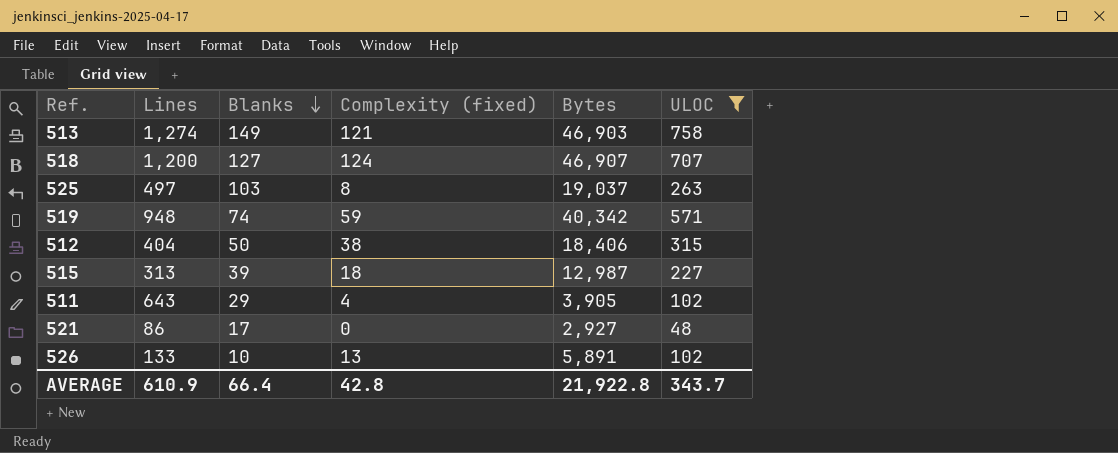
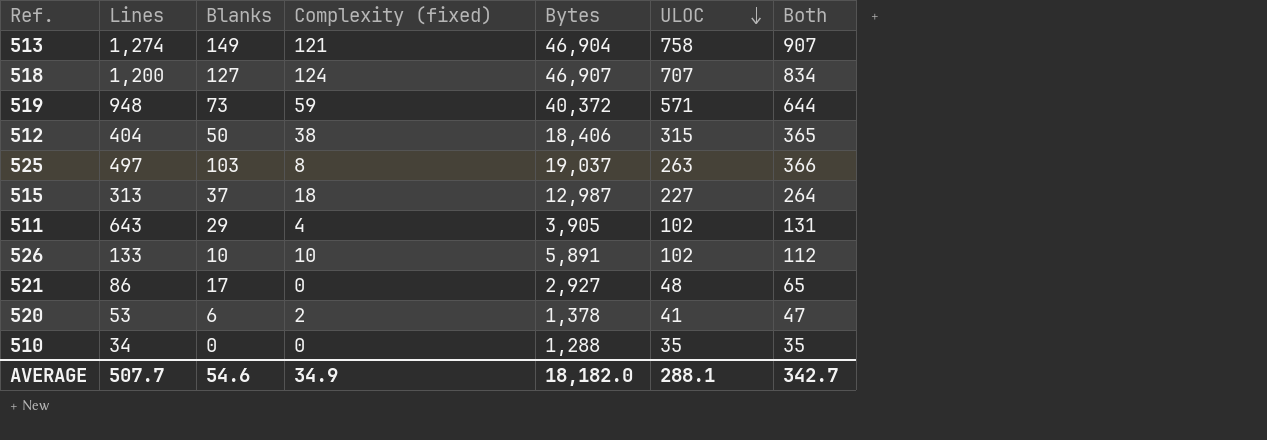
filter: ULOC >= 48 -> none
row order: Blanks descending -> ULOC descending
column Both | formula: none -> [Blanks] + [ULOC]
513 | Bytes: 46,903 -> 46,904
519 | Blanks: 74 -> 73
519 | Bytes: 40,342 -> 40,372
515 | Blanks: 39 -> 37
526 | Complexity (fixed): 13 -> 10
AVERAGE | Lines: 610.9 -> 507.7
AVERAGE | Blanks: 66.4 -> 54.6
AVERAGE | Complexity (fixed): 42.8 -> 34.9
AVERAGE | Bytes: 21,922.8 -> 18,182.0
AVERAGE | ULOC: 343.7 -> 288.1

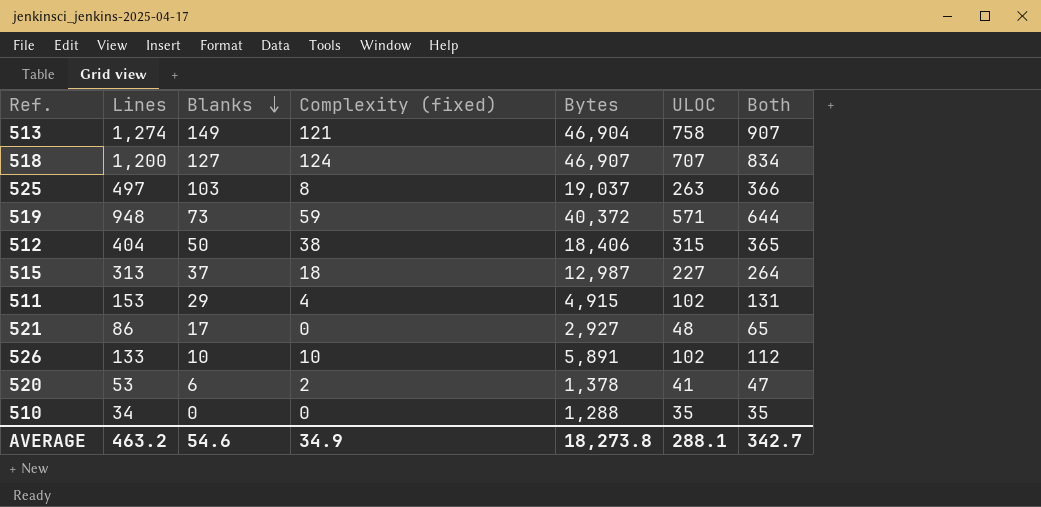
row order: ULOC descending -> Blanks descending
511 | Lines: 643 -> 153
511 | Bytes: 3,905 -> 4,915
AVERAGE | Lines: 507.7 -> 463.2
AVERAGE | Bytes: 18,182.0 -> 18,273.8

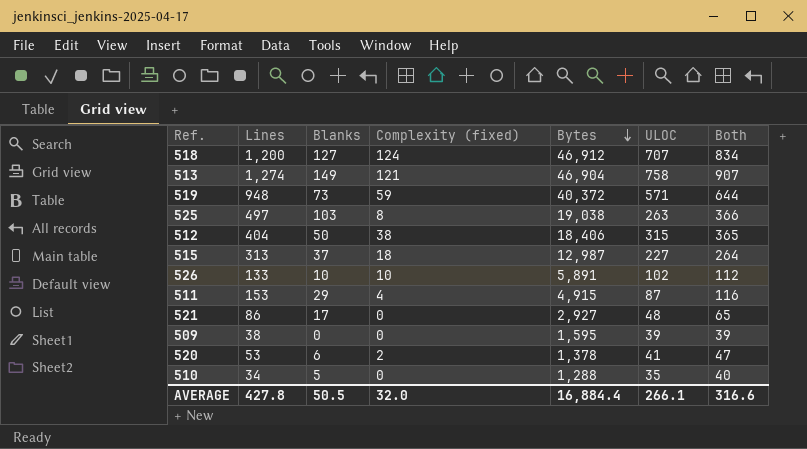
row order: Blanks descending -> Bytes descending
518 | Bytes: 46,907 -> 46,912
525 | Bytes: 19,037 -> 19,038
511 | ULOC: 102 -> 87
511 | Both: 131 -> 116
row 509: none -> 38 | 0 | 0 | 1,595 | 39 | 39
510 | Blanks: 0 -> 5
510 | Both: 35 -> 40
AVERAGE | Lines: 463.2 -> 427.8
AVERAGE | Blanks: 54.6 -> 50.5
AVERAGE | Complexity (fixed): 34.9 -> 32.0
AVERAGE | Bytes: 18,273.8 -> 16,884.4
AVERAGE | ULOC: 288.1 -> 266.1
AVERAGE | Both: 342.7 -> 316.6

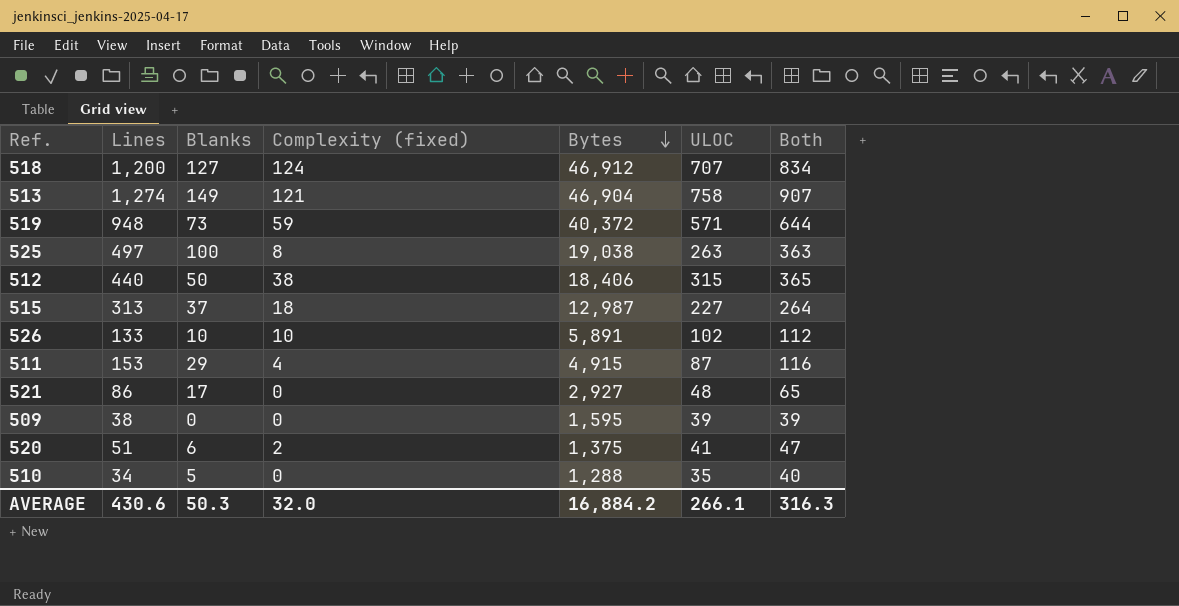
525 | Blanks: 103 -> 100
525 | Both: 366 -> 363
512 | Lines: 404 -> 440
520 | Lines: 53 -> 51
520 | Bytes: 1,378 -> 1,375
AVERAGE | Lines: 427.8 -> 430.6
AVERAGE | Blanks: 50.5 -> 50.3
AVERAGE | Bytes: 16,884.4 -> 16,884.2
AVERAGE | Both: 316.6 -> 316.3

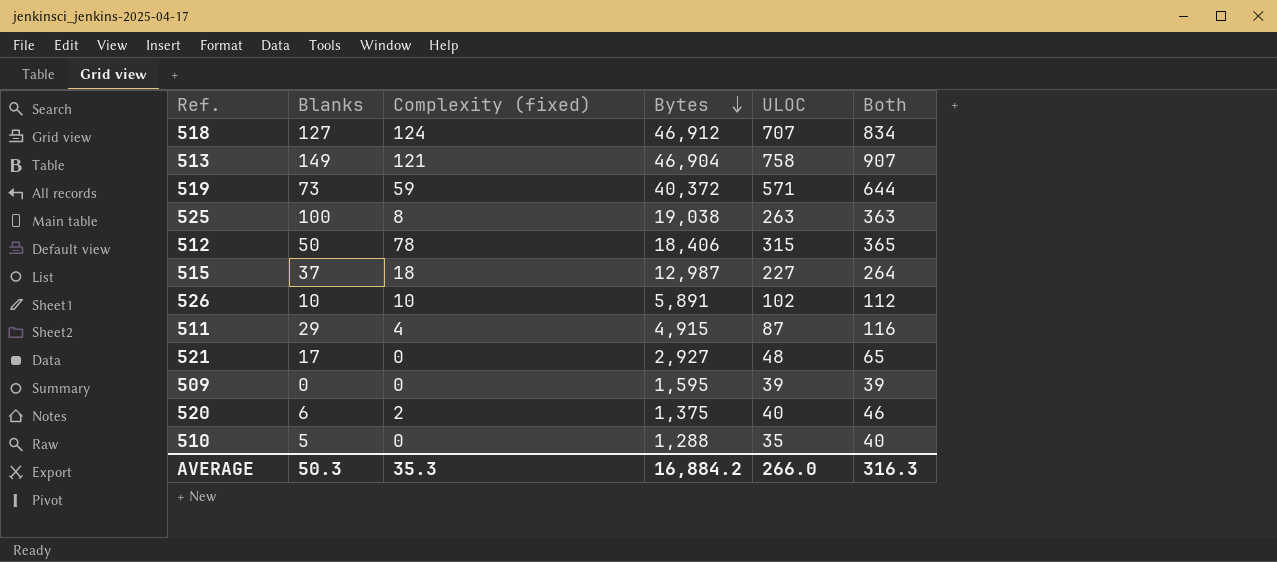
column Lines | position: 2 -> none
512 | Complexity (fixed): 38 -> 78
520 | ULOC: 41 -> 40
520 | Both: 47 -> 46
AVERAGE | Complexity (fixed): 32.0 -> 35.3
AVERAGE | ULOC: 266.1 -> 266.0

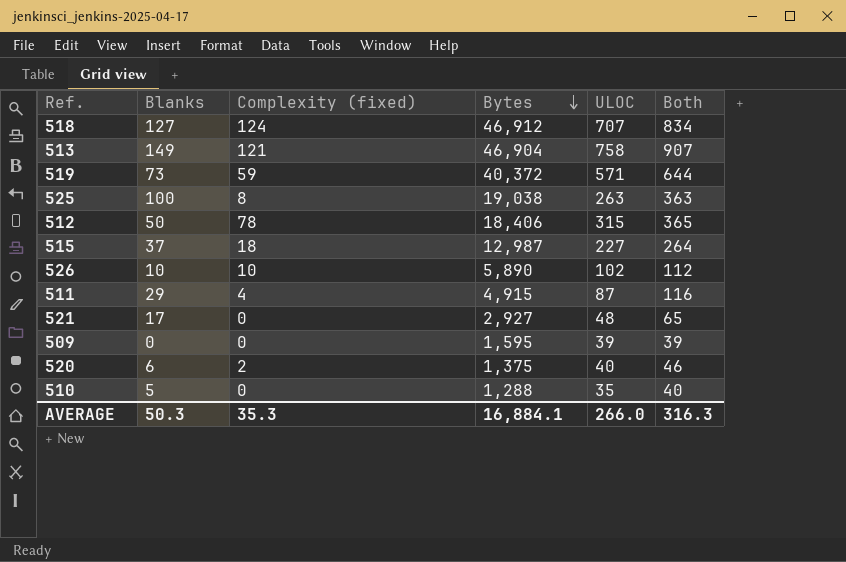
526 | Bytes: 5,891 -> 5,890
AVERAGE | Bytes: 16,884.2 -> 16,884.1

